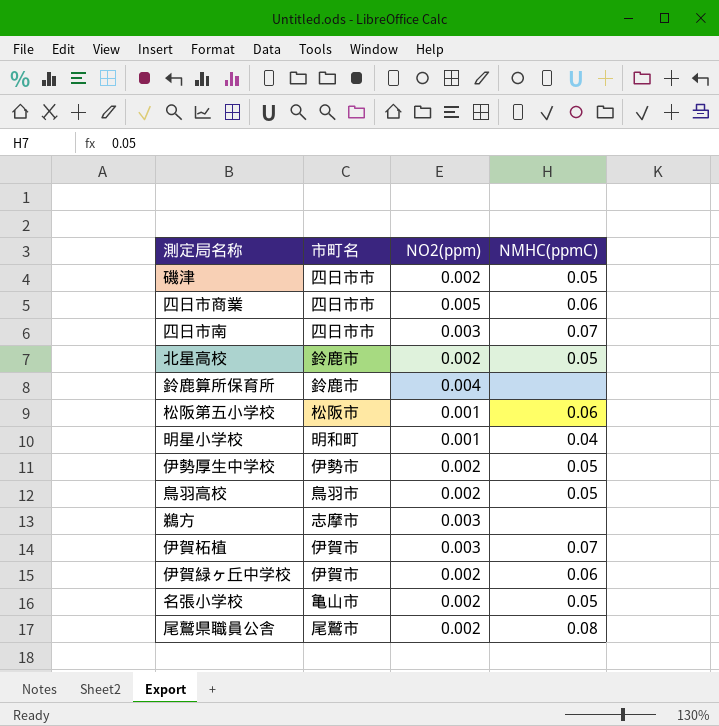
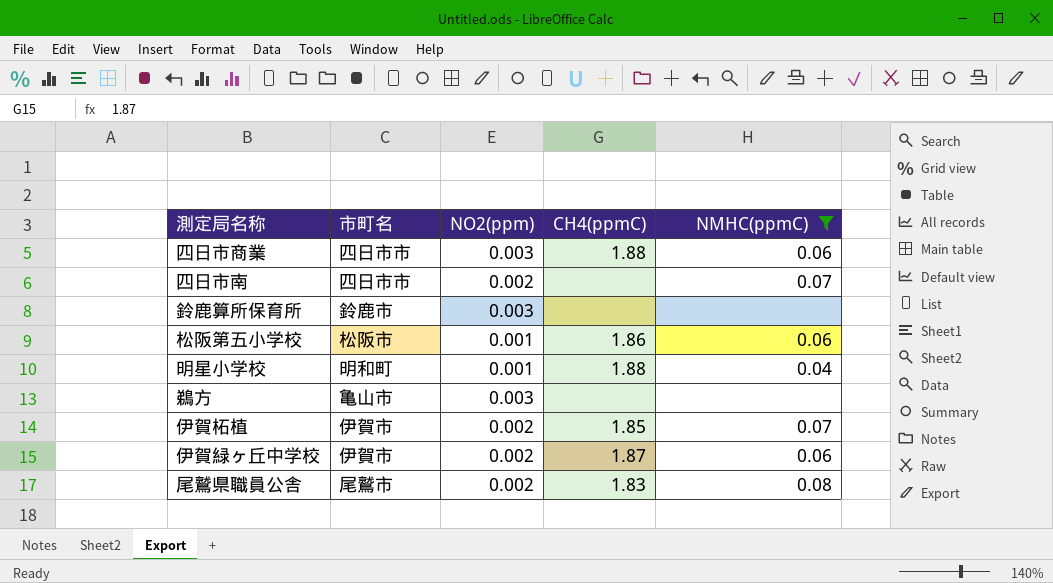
filter: none -> NMHC(ppmC) != 0.05
column CH4(ppmC) | position: none -> 4
四日市商業 | NO2(ppm): 0.005 -> 0.003
四日市南 | NO2(ppm): 0.003 -> 0.002
鈴鹿算所保育所 | NO2(ppm): 0.004 -> 0.003
鵜方 | 市町名: 志摩市 -> 亀山市
伊賀柘植 | NO2(ppm): 0.003 -> 0.002

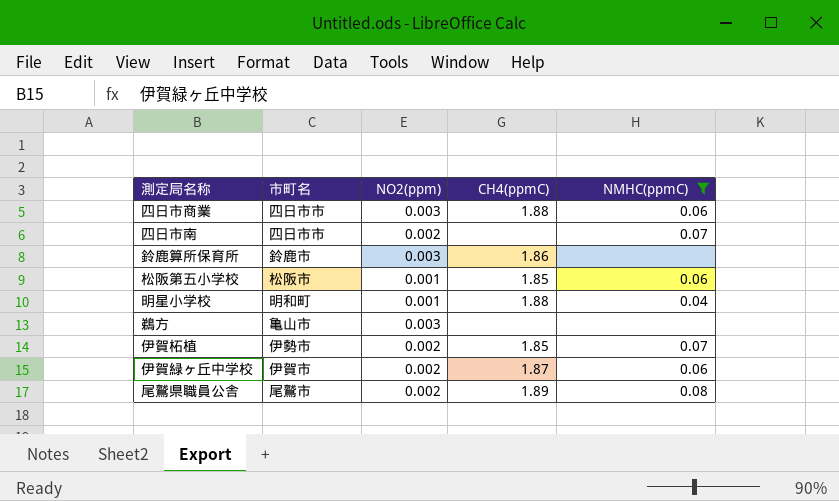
鈴鹿算所保育所 | CH4(ppmC): none -> 1.86
松阪第五小学校 | CH4(ppmC): 1.86 -> 1.85
伊賀柘植 | 市町名: 伊賀市 -> 伊勢市
尾鷲県職員公舎 | CH4(ppmC): 1.83 -> 1.89

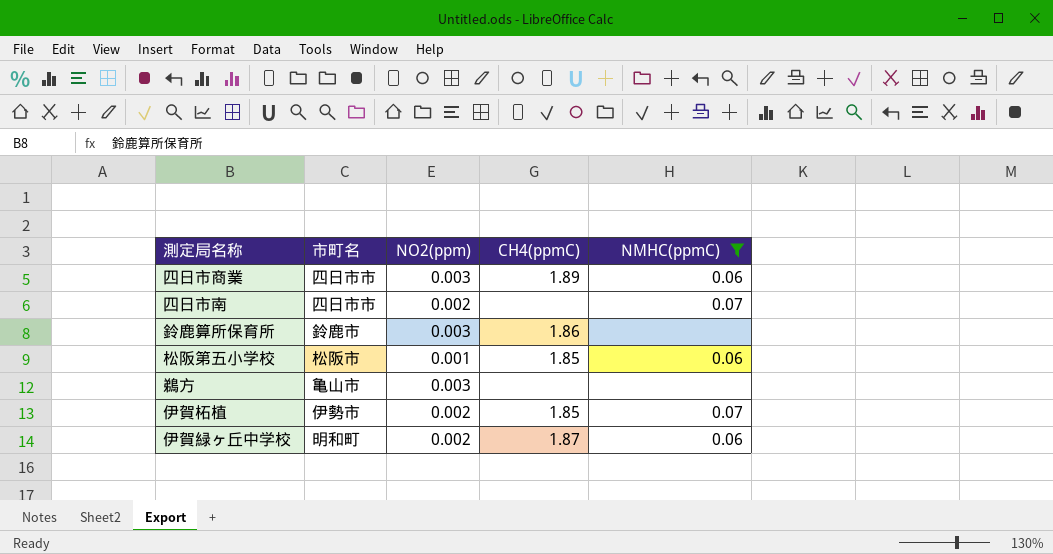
row 明星小学校: 明和町 | 0.001 | 1.88 | 0.04 -> none
row 尾鷲県職員公舎: 尾鷲市 | 0.002 | 1.89 | 0.08 -> none
四日市商業 | CH4(ppmC): 1.88 -> 1.89
伊賀緑ヶ丘中学校 | 市町名: 伊賀市 -> 明和町

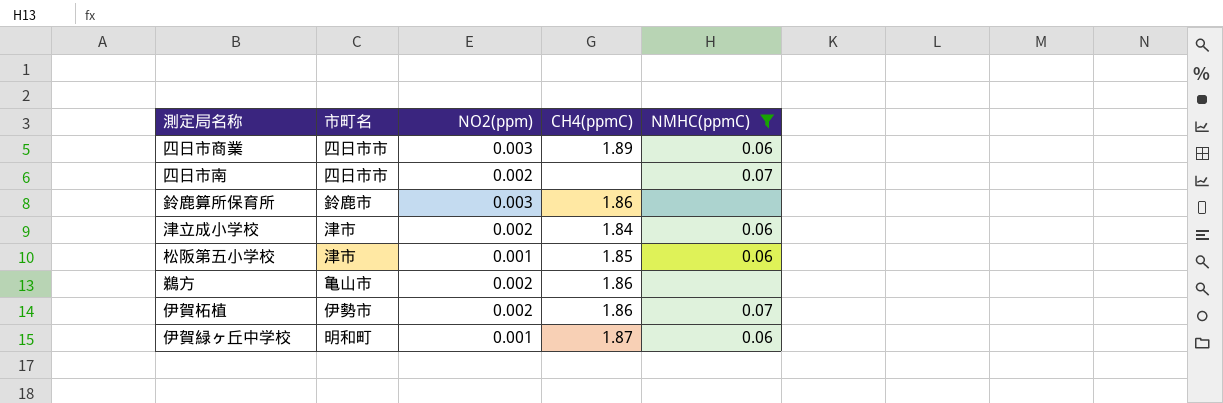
row 津立成小学校: none -> 津市 | 0.002 | 1.84 | 0.06
松阪第五小学校 | 市町名: 松阪市 -> 津市
鵜方 | NO2(ppm): 0.003 -> 0.002
鵜方 | CH4(ppmC): none -> 1.86
伊賀柘植 | CH4(ppmC): 1.85 -> 1.86
伊賀緑ヶ丘中学校 | NO2(ppm): 0.002 -> 0.001

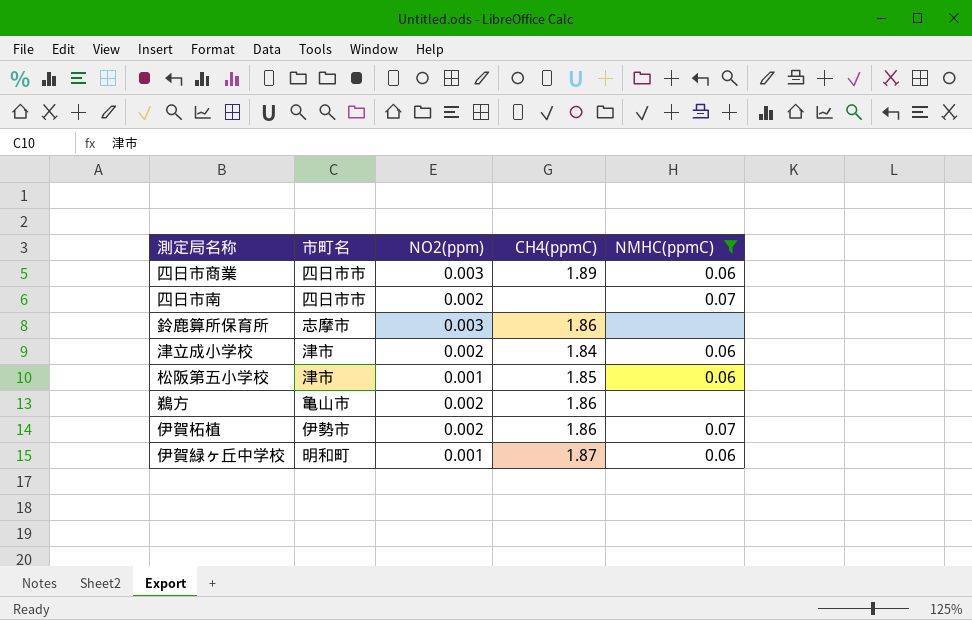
鈴鹿算所保育所 | 市町名: 鈴鹿市 -> 志摩市

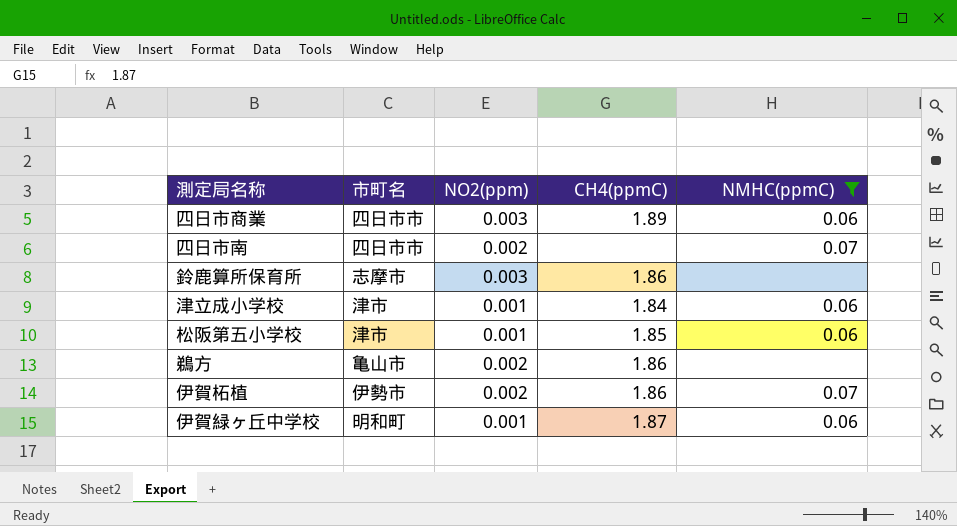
津立成小学校 | NO2(ppm): 0.002 -> 0.001

